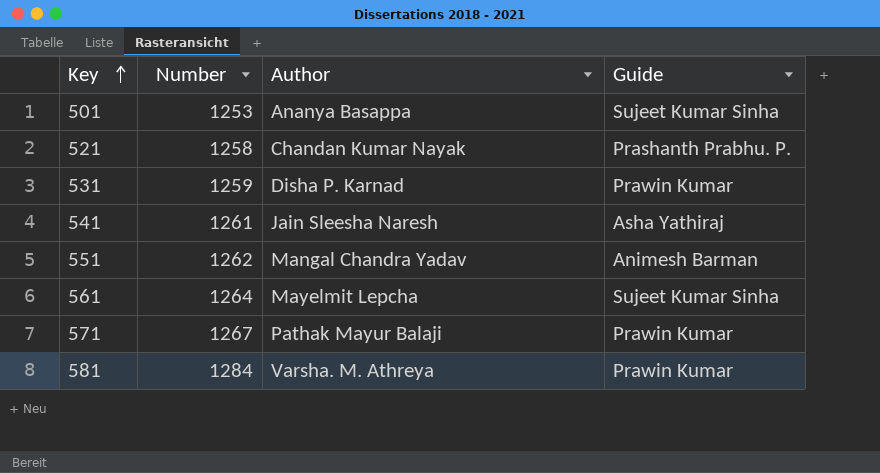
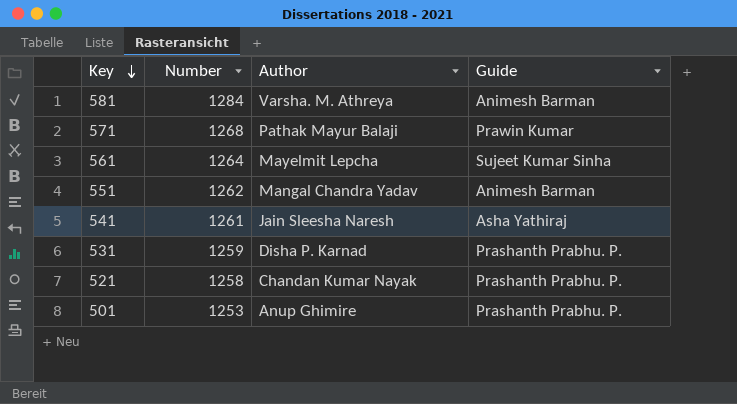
row order: Key ascending -> Key descending
581 | Guide: Prawin Kumar -> Animesh Barman
571 | Number: 1267 -> 1268
531 | Guide: Prawin Kumar -> Prashanth Prabhu. P.
501 | Author: Ananya Basappa -> Anup Ghimire
501 | Guide: Sujeet Kumar Sinha -> Prashanth Prabhu. P.

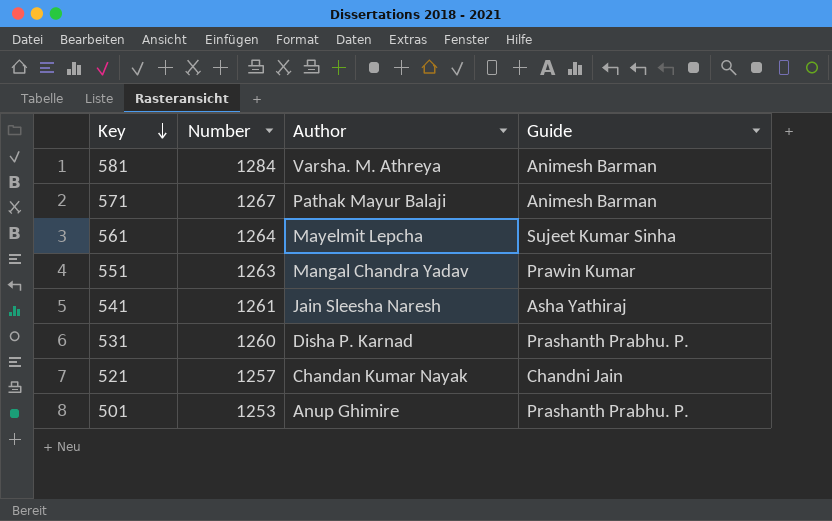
571 | Number: 1268 -> 1267
571 | Guide: Prawin Kumar -> Animesh Barman
551 | Number: 1262 -> 1263
551 | Guide: Animesh Barman -> Prawin Kumar
531 | Number: 1259 -> 1260
521 | Number: 1258 -> 1257
521 | Guide: Prashanth Prabhu. P. -> Chandni Jain

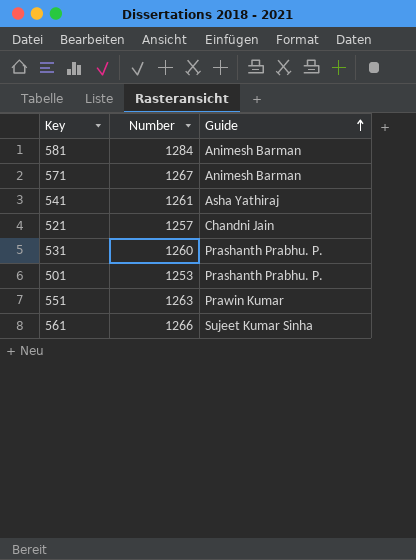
row order: Key descending -> Guide ascending
column Author | position: 3 -> none
561 | Number: 1264 -> 1266

